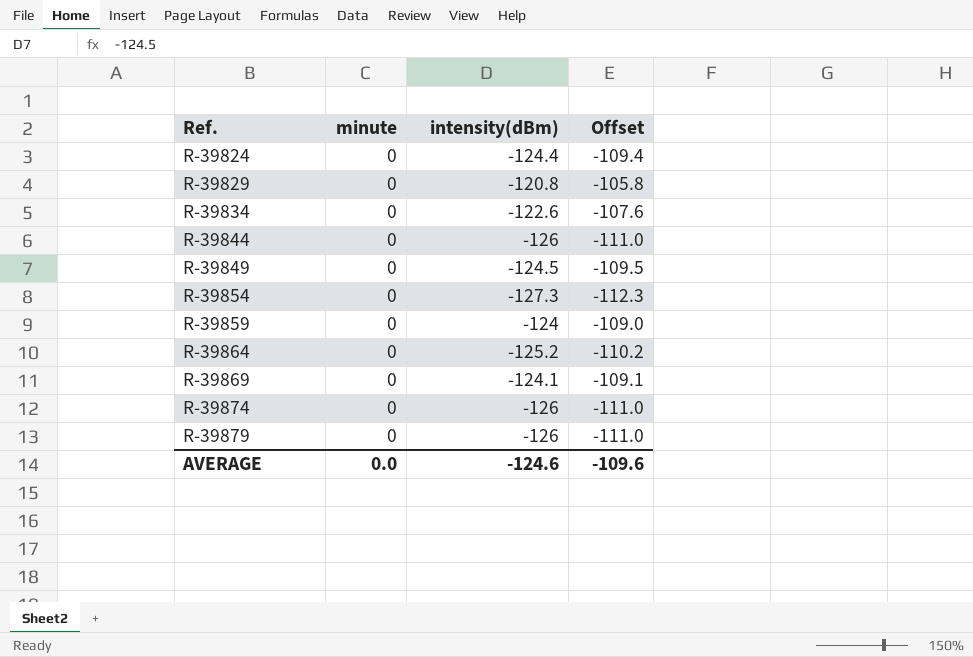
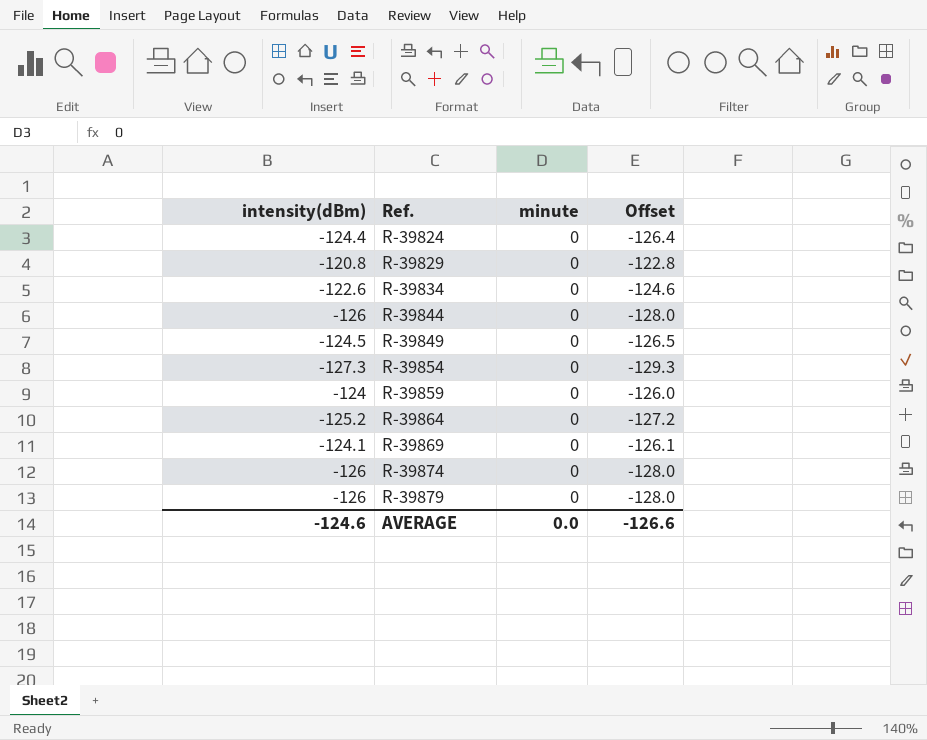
column intensity(dBm) | position: 3 -> 1
column Offset | formula: [intensity(dBm)] + 15 -> [intensity(dBm)] - 2
AVERAGE | Offset: -109.6 -> -126.6

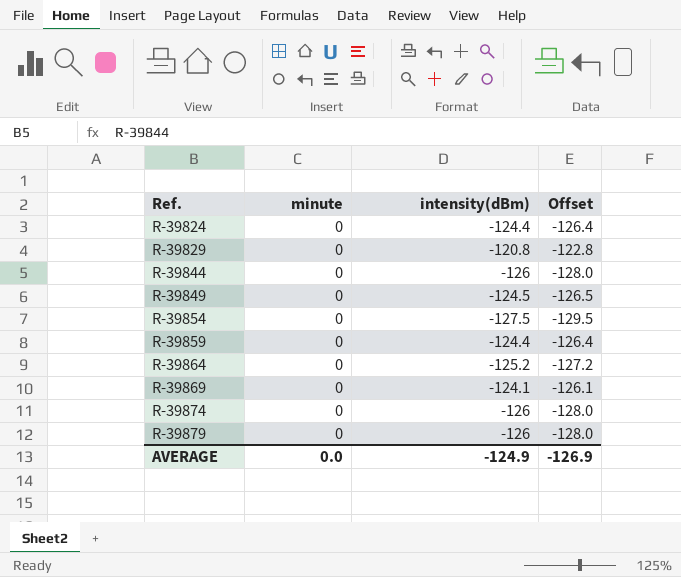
column intensity(dBm) | position: 1 -> 3
row R-39834: -122.6 | 0 | -124.6 -> none
R-39854 | intensity(dBm): -127.3 -> -127.5
R-39854 | Offset: -129.3 -> -129.5
R-39859 | intensity(dBm): -124 -> -124.4
R-39859 | Offset: -126.0 -> -126.4
AVERAGE | intensity(dBm): -124.6 -> -124.9
AVERAGE | Offset: -126.6 -> -126.9

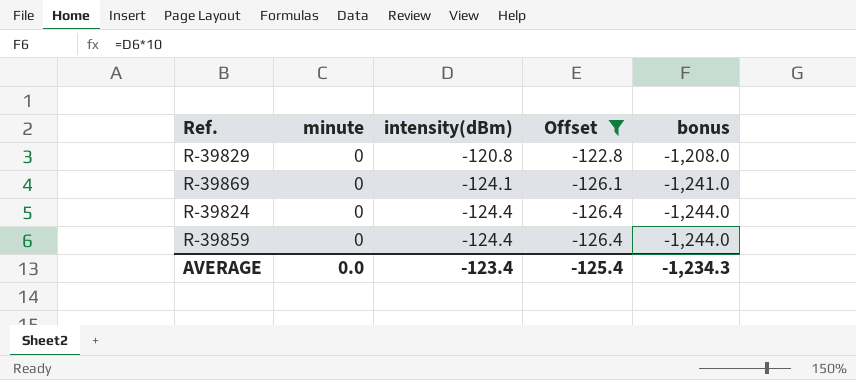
filter: none -> Offset >= -126.4
row order: Ref. ascending -> intensity(dBm) descending
column bonus | formula: none -> [intensity(dBm)] * 10
AVERAGE | intensity(dBm): -124.9 -> -123.4
AVERAGE | Offset: -126.9 -> -125.4

